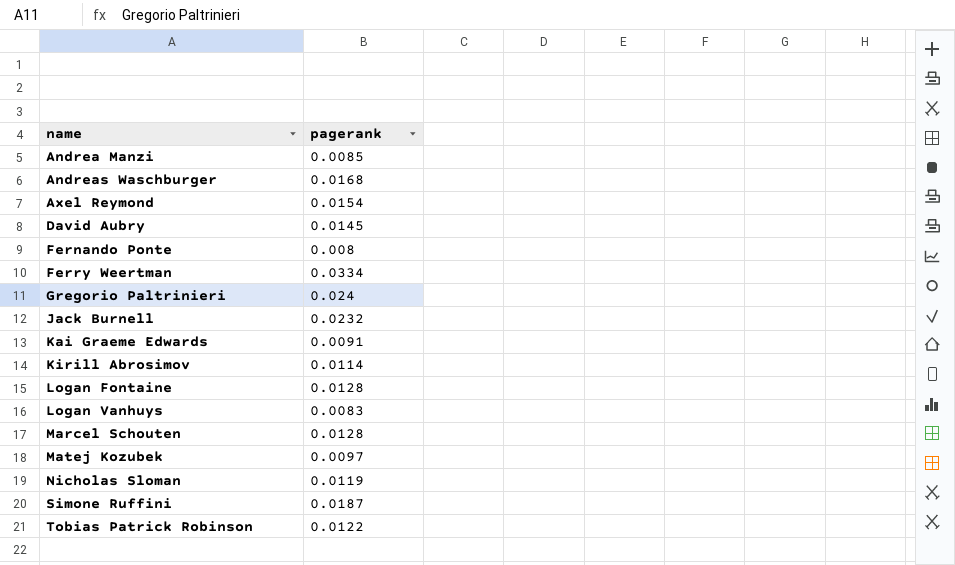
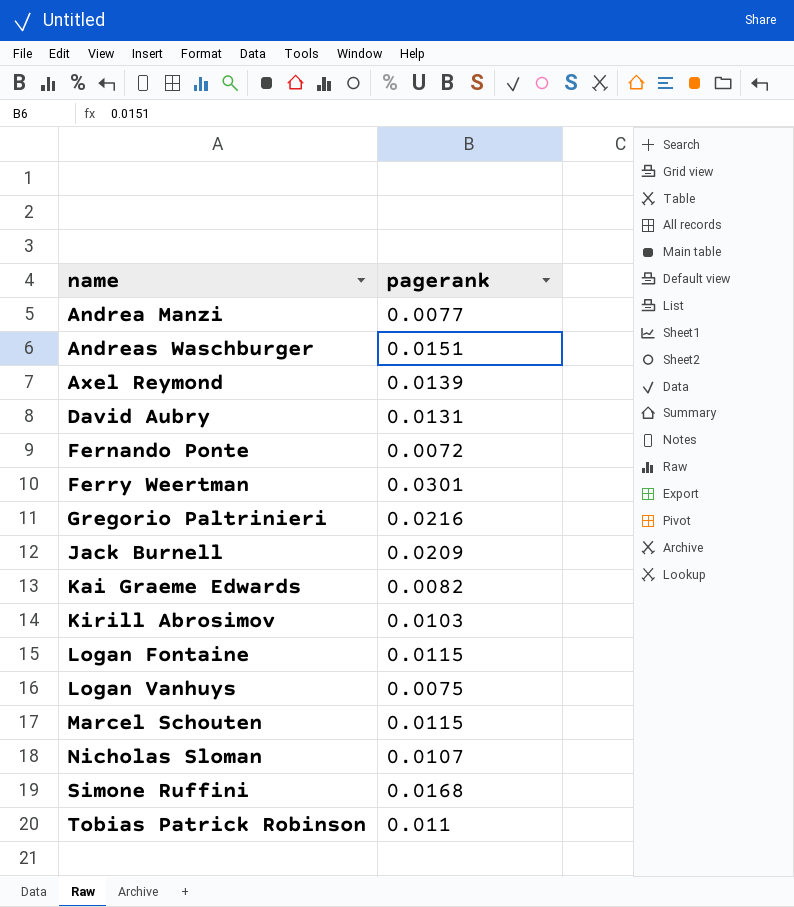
row Matej Kozubek: 0.0097 -> none
Andrea Manzi | pagerank: 0.0085 -> 0.0077
Andreas Waschburger | pagerank: 0.0168 -> 0.0151
Axel Reymond | pagerank: 0.0154 -> 0.0139
David Aubry | pagerank: 0.0145 -> 0.0131
Fernando Ponte | pagerank: 0.008 -> 0.0072
Ferry Weertman | pagerank: 0.0334 -> 0.0301
Gregorio Paltrinieri | pagerank: 0.024 -> 0.0216
Jack Burnell | pagerank: 0.0232 -> 0.0209
Kai Graeme Edwards | pagerank: 0.0091 -> 0.0082
Kirill Abrosimov | pagerank: 0.0114 -> 0.0103
Logan Fontaine | pagerank: 0.0128 -> 0.0115
Logan Vanhuys | pagerank: 0.0083 -> 0.0075
Marcel Schouten | pagerank: 0.0128 -> 0.0115
Nicholas Sloman | pagerank: 0.0119 -> 0.0107
Simone Ruffini | pagerank: 0.0187 -> 0.0168
Tobias Patrick Robinson | pagerank: 0.0122 -> 0.011

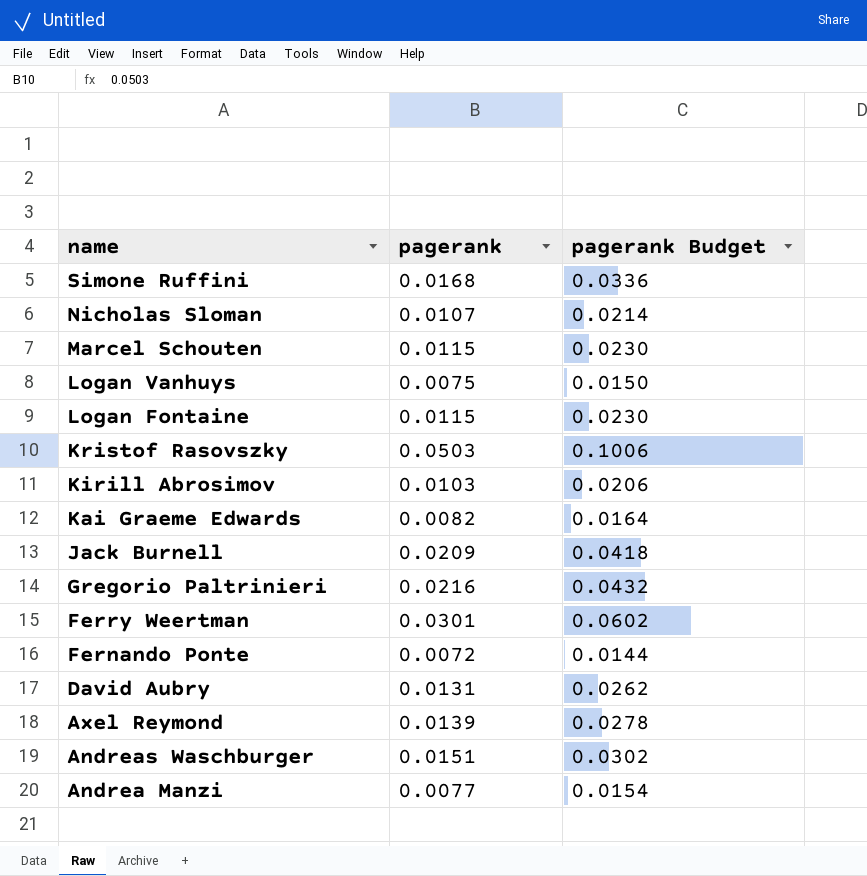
row order: name ascending -> name descending
column pagerank Budget | formula: none -> [pagerank] * 2
row Tobias Patrick Robinson: 0.011 -> none
row Kristof Rasovszky: none -> 0.0503 | 0.1006

